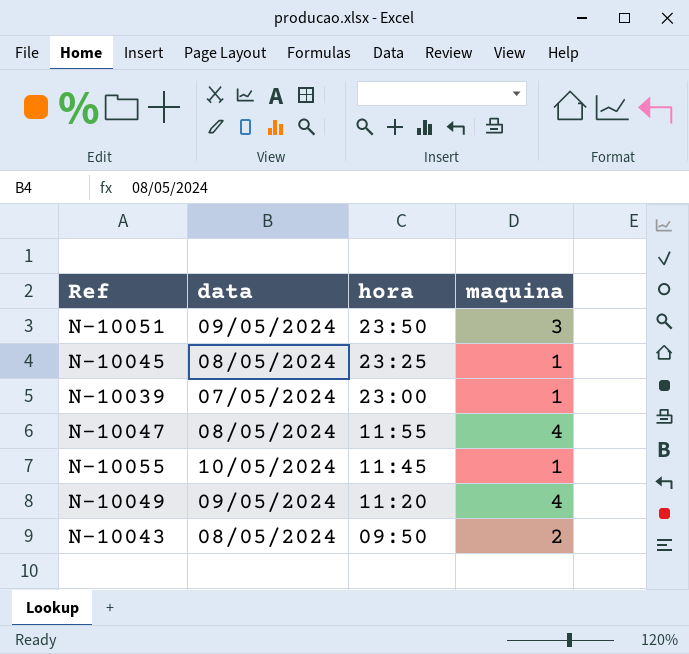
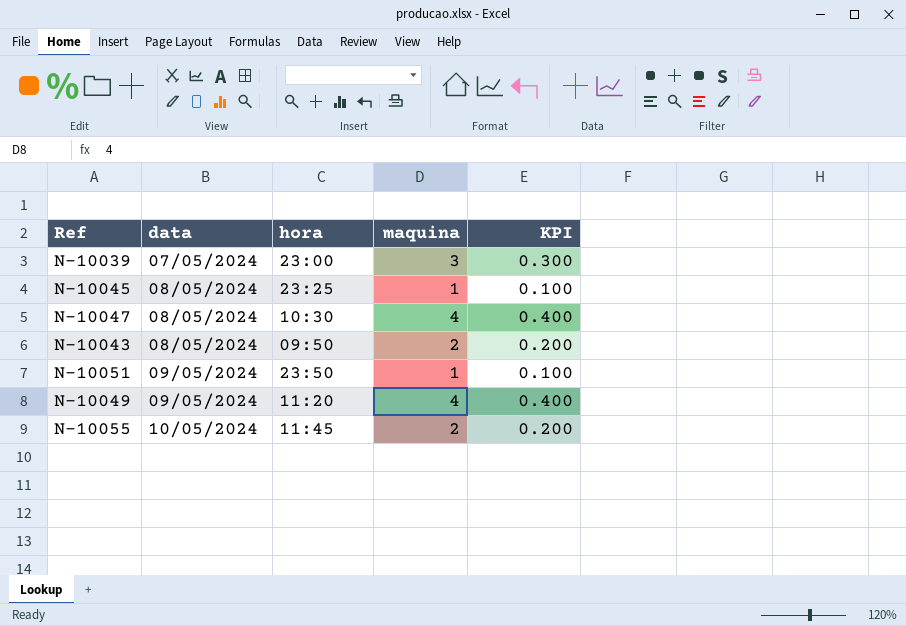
row order: hora descending -> data ascending
column KPI | formula: none -> [maquina] * 0.1
N-10039 | maquina: 1 -> 3
N-10047 | hora: 11:55 -> 10:30
N-10051 | maquina: 3 -> 1
N-10055 | maquina: 1 -> 2

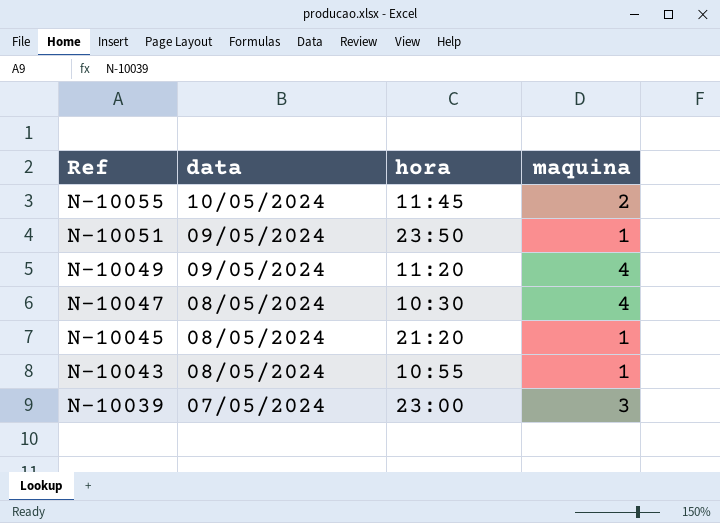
row order: data ascending -> Ref descending
column KPI | formula: [maquina] * 0.1 -> none
N-10045 | hora: 23:25 -> 21:20
N-10043 | hora: 09:50 -> 10:55
N-10043 | maquina: 2 -> 1

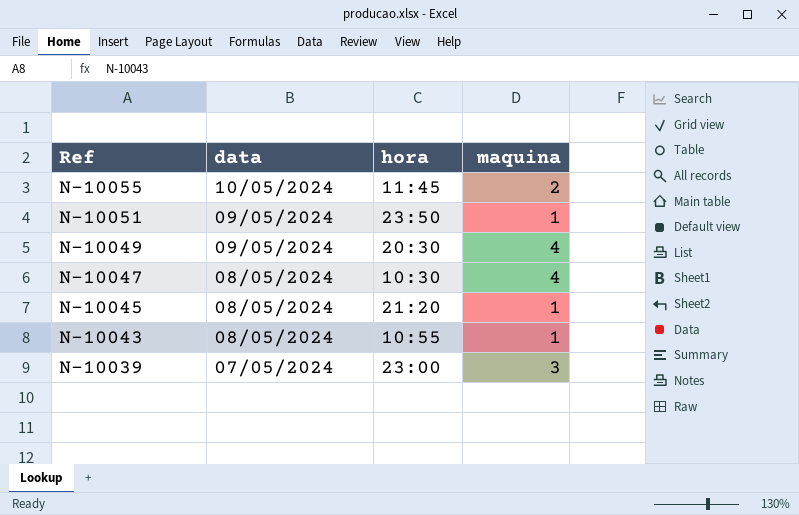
N-10049 | hora: 11:20 -> 20:30

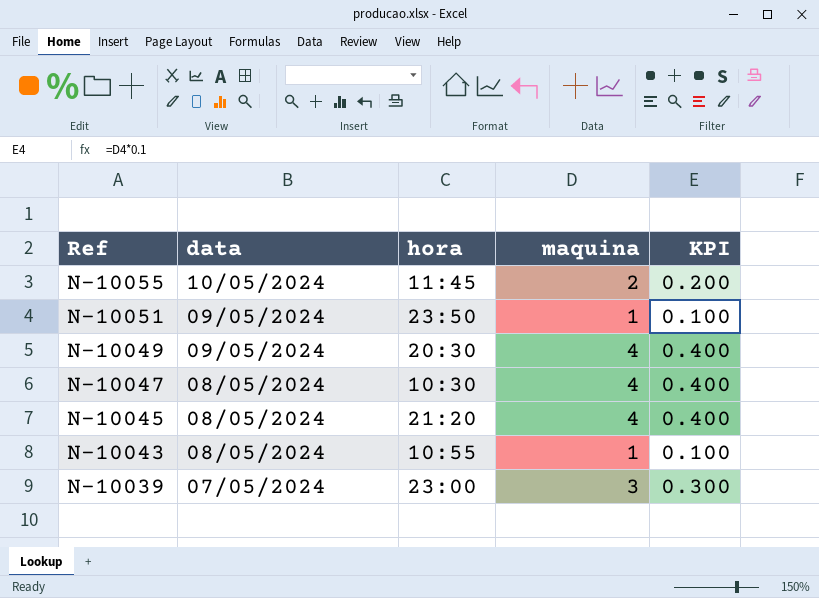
column KPI | formula: none -> [maquina] * 0.1
N-10045 | maquina: 1 -> 4

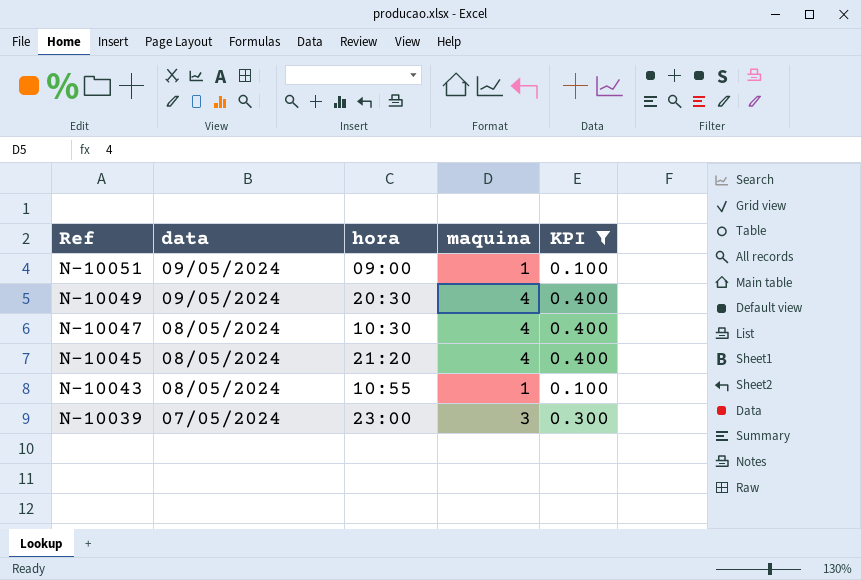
filter: none -> KPI != 0.200
N-10051 | hora: 23:50 -> 09:00

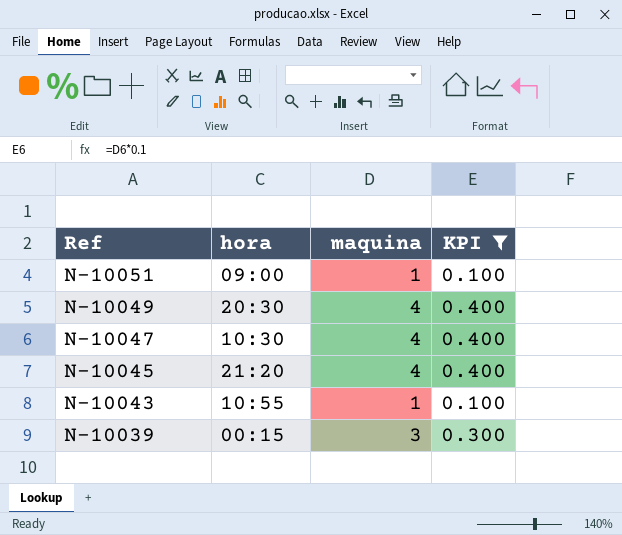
column data | position: 2 -> none
N-10039 | hora: 23:00 -> 00:15

